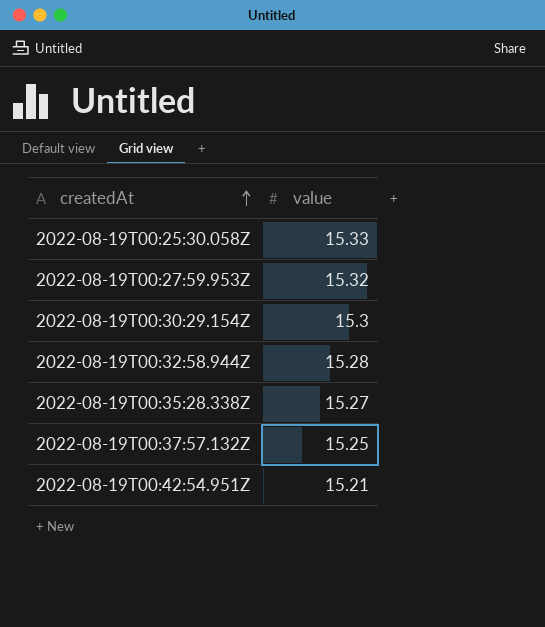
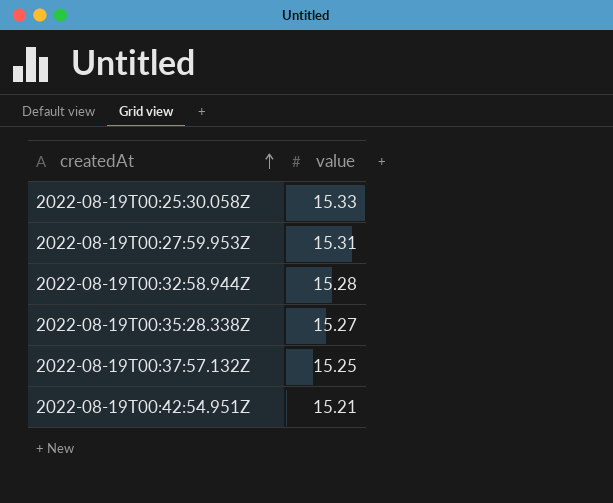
row 2022-08-19T00:30:29.154Z: 15.3 -> none
2022-08-19T00:27:59.953Z | value: 15.32 -> 15.31

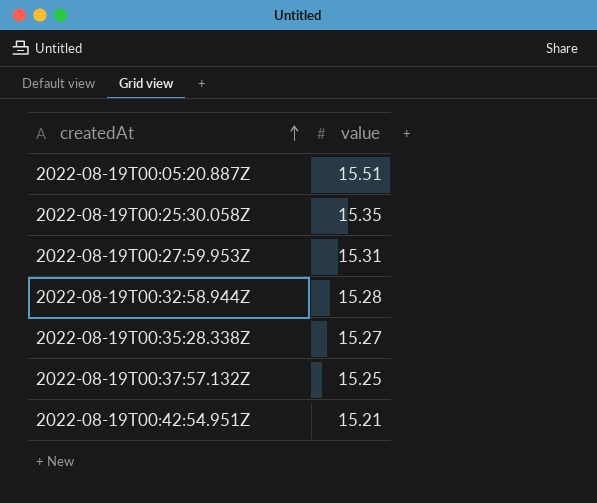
row 2022-08-19T00:05:20.887Z: none -> 15.51
2022-08-19T00:25:30.058Z | value: 15.33 -> 15.35

